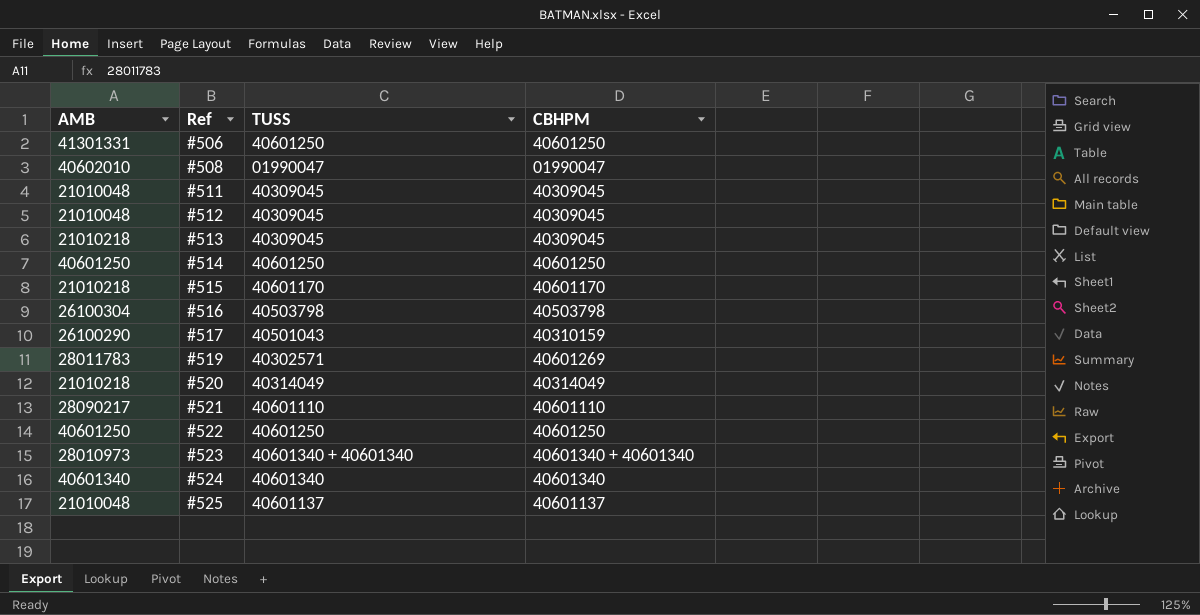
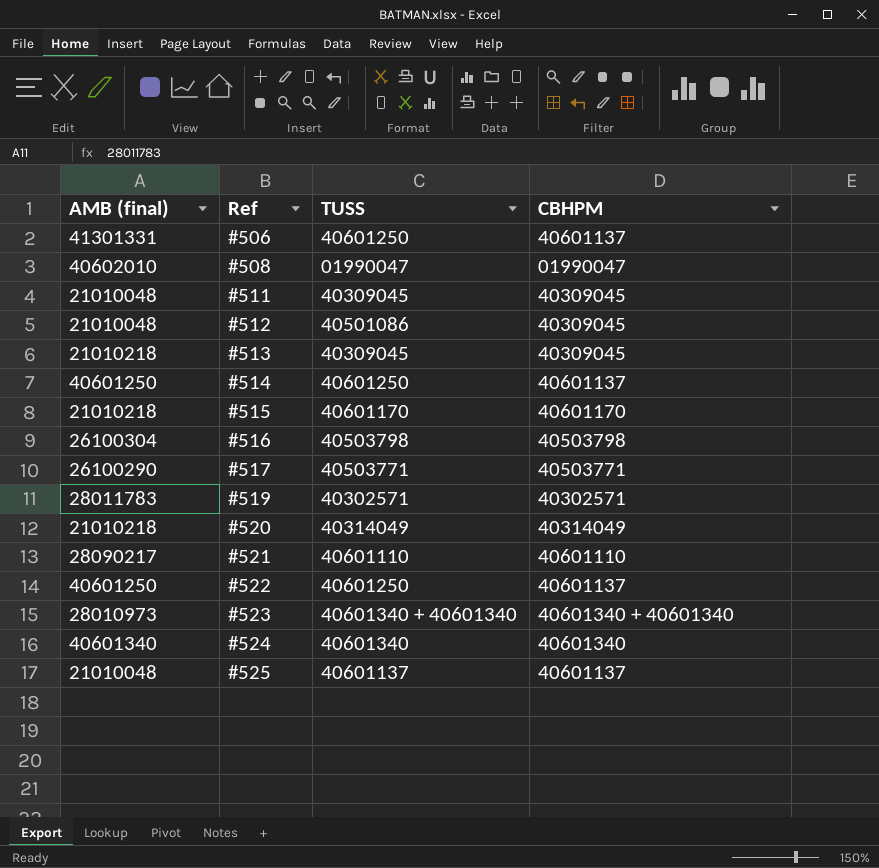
column name: AMB -> AMB (final)
#506 | CBHPM: 40601250 -> 40601137
#512 | TUSS: 40309045 -> 40501086
#514 | CBHPM: 40601250 -> 40601137
#517 | TUSS: 40501043 -> 40503771
#517 | CBHPM: 40310159 -> 40503771
#519 | CBHPM: 40601269 -> 40302571
#522 | CBHPM: 40601250 -> 40601137

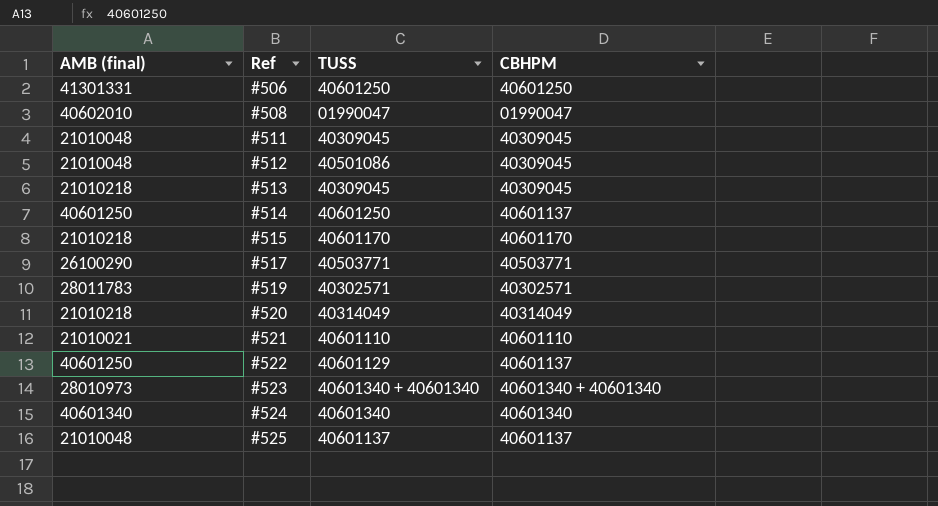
row #516: 26100304 | 40503798 | 40503798 -> none
#506 | CBHPM: 40601137 -> 40601250
#521 | AMB (final): 28090217 -> 21010021
#522 | TUSS: 40601250 -> 40601129

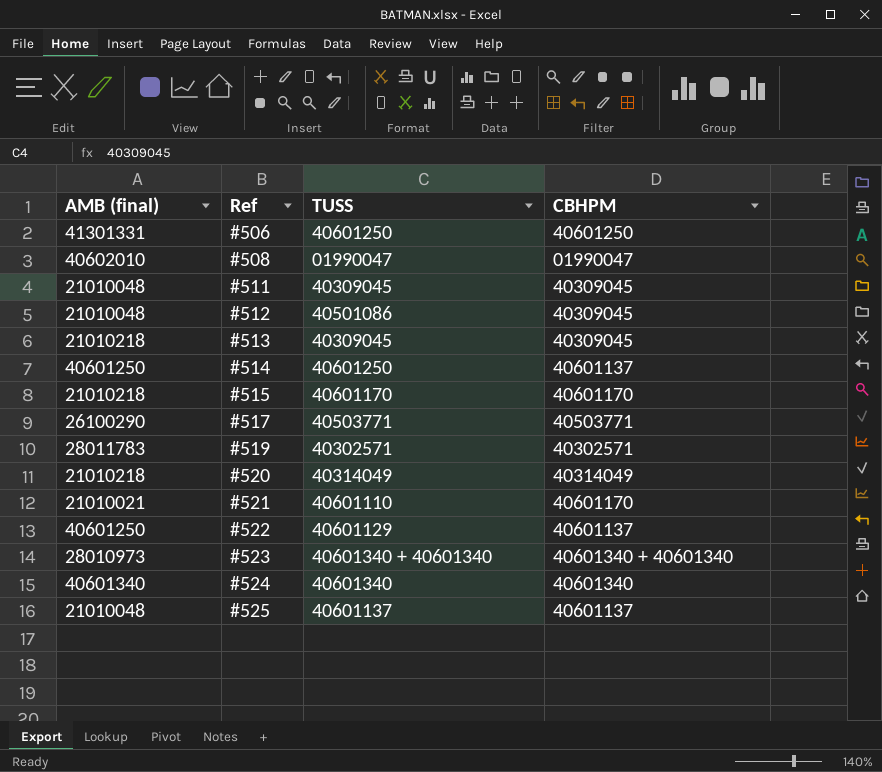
#521 | CBHPM: 40601110 -> 40601170

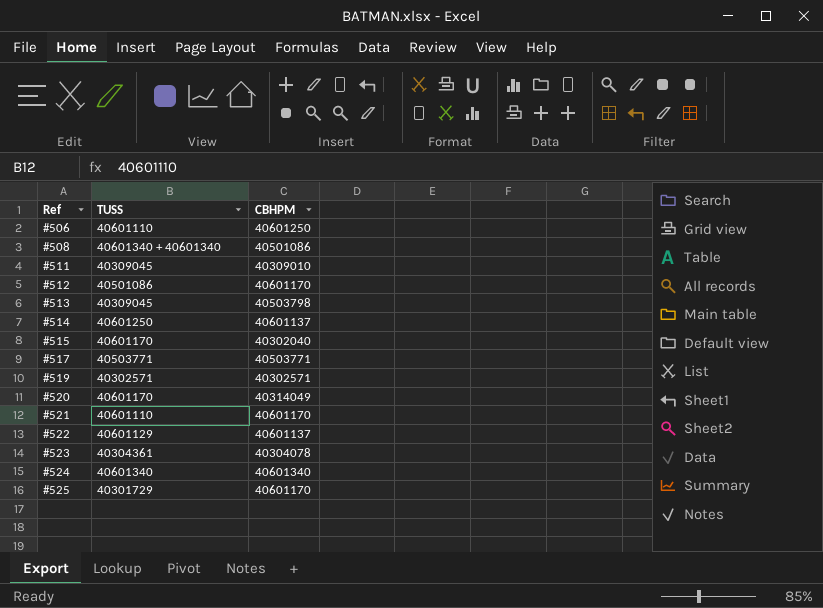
column AMB (final) | position: 1 -> none
#506 | TUSS: 40601250 -> 40601110
#508 | TUSS: 01990047 -> 40601340 + 40601340
#508 | CBHPM: 01990047 -> 40501086
#511 | CBHPM: 40309045 -> 40309010
#512 | CBHPM: 40309045 -> 40601170
#513 | CBHPM: 40309045 -> 40503798
#515 | CBHPM: 40601170 -> 40302040
#520 | TUSS: 40314049 -> 40601170
#523 | TUSS: 40601340 + 40601340 -> 40304361
#523 | CBHPM: 40601340 + 40601340 -> 40304078
#525 | TUSS: 40601137 -> 40301729
#525 | CBHPM: 40601137 -> 40601170

